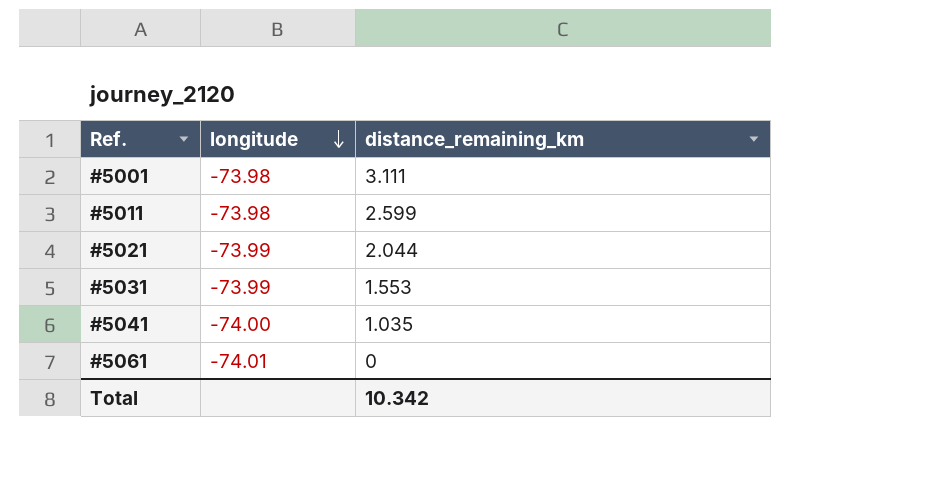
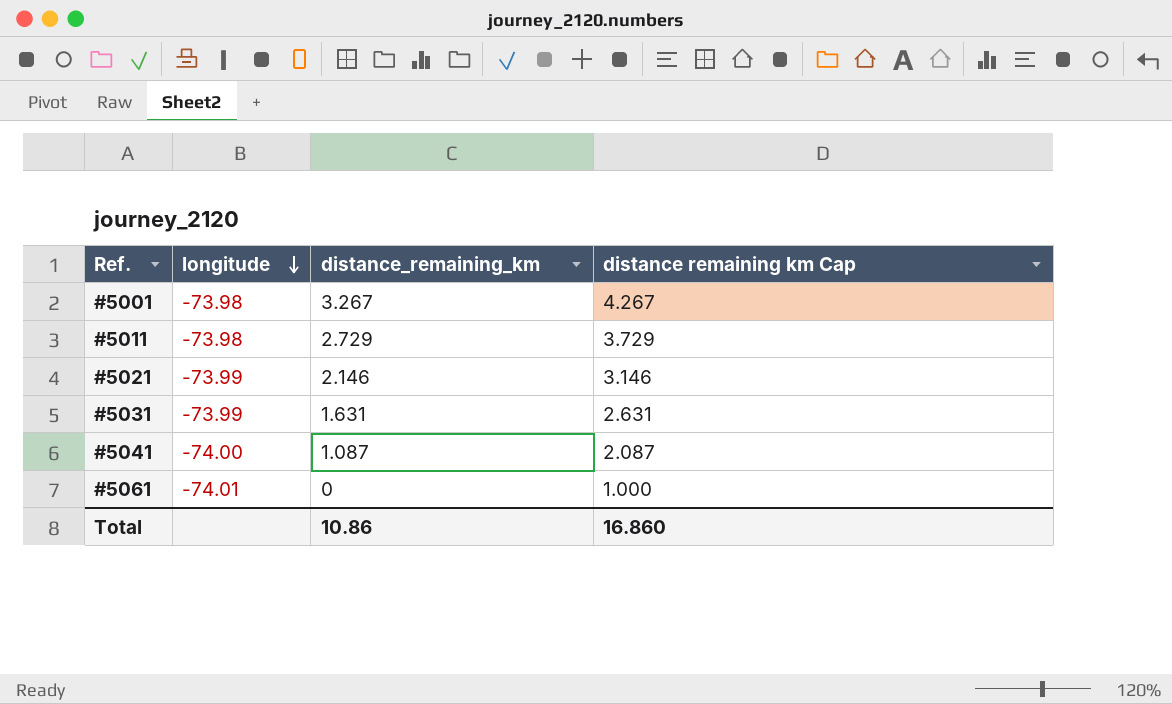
column distance remaining km Cap | formula: none -> [distance_remaining_km] + 1
#5001 | distance_remaining_km: 3.111 -> 3.267
#5011 | distance_remaining_km: 2.599 -> 2.729
#5021 | distance_remaining_km: 2.044 -> 2.146
#5031 | distance_remaining_km: 1.553 -> 1.631
#5041 | distance_remaining_km: 1.035 -> 1.087
Total | distance_remaining_km: 10.342 -> 10.86

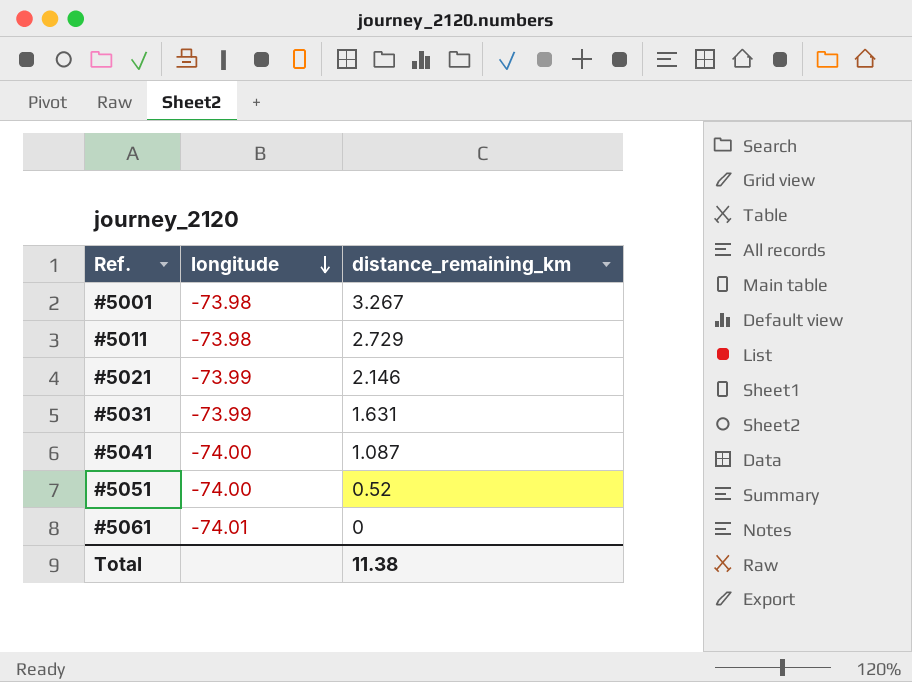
column distance remaining km Cap | formula: [distance_remaining_km] + 1 -> none
row #5051: none -> -74.00 | 0.52
Total | distance_remaining_km: 10.86 -> 11.38

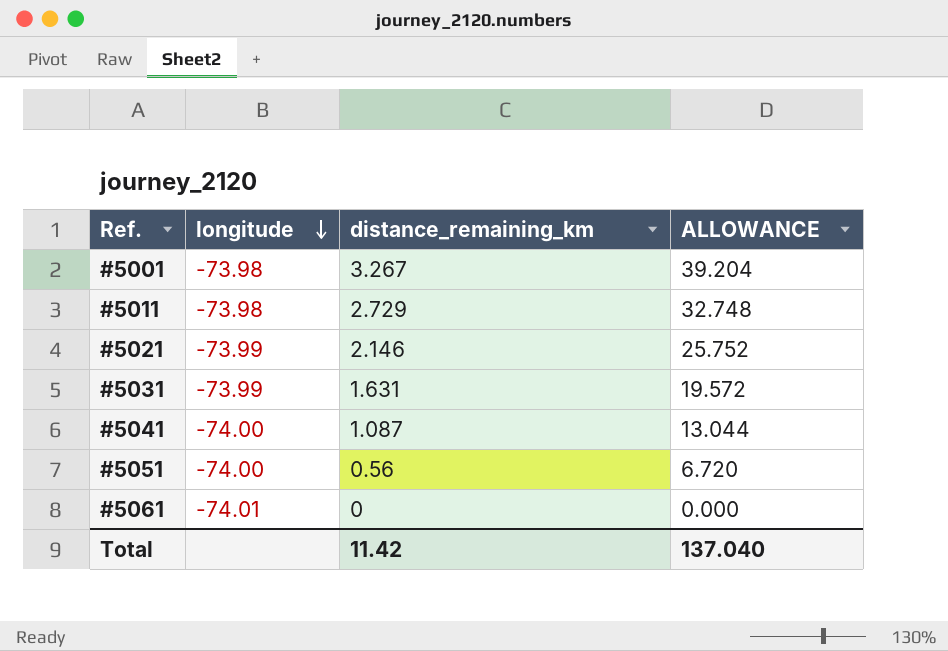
column ALLOWANCE | formula: none -> [distance_remaining_km] * 12
#5051 | distance_remaining_km: 0.52 -> 0.56
Total | distance_remaining_km: 11.38 -> 11.42

